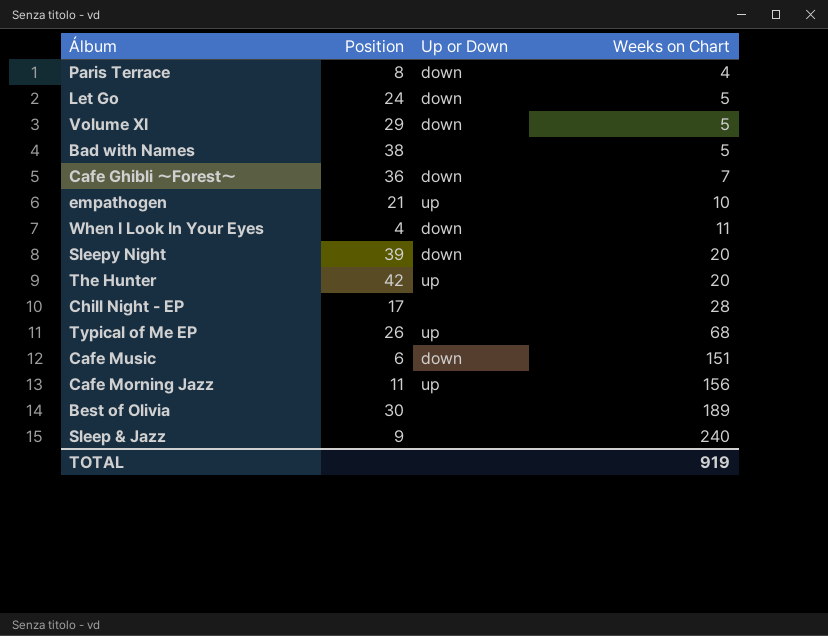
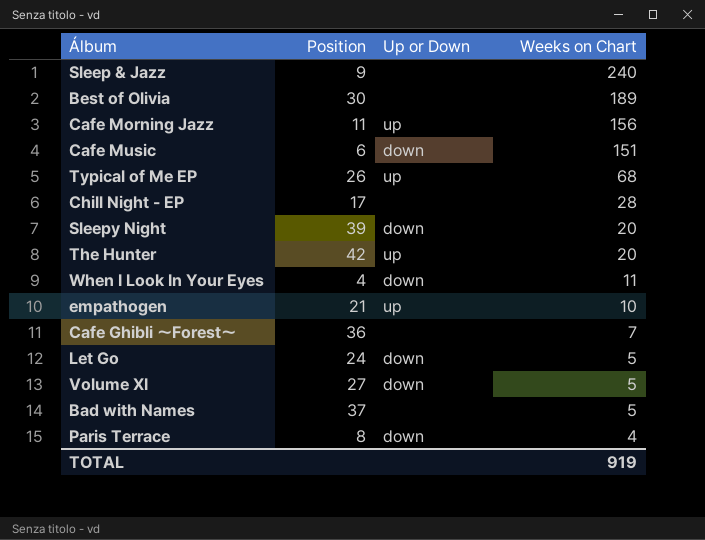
row order: Weeks on Chart ascending -> Weeks on Chart descending
Cafe Ghibli 〜Forest〜 | Up or Down: down -> none
Volume XI | Position: 29 -> 27
Bad with Names | Position: 38 -> 37

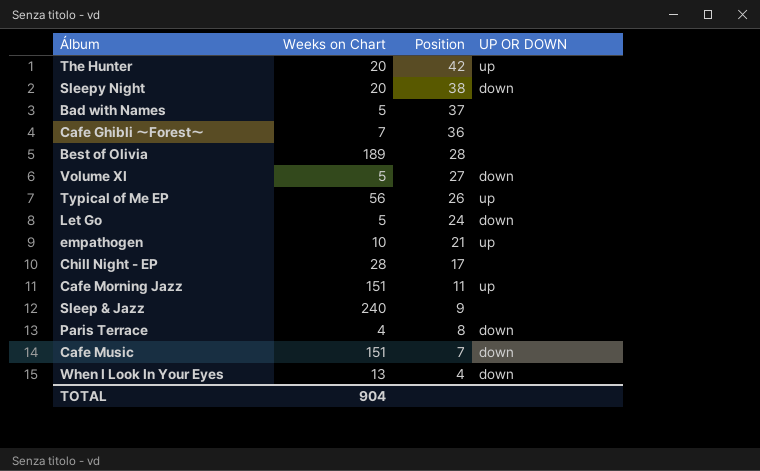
row order: Weeks on Chart descending -> Position descending
column Weeks on Chart | position: 4 -> 2
column name: Up or Down -> UP OR DOWN
Sleepy Night | Position: 39 -> 38
Best of Olivia | Position: 30 -> 28
Typical of Me EP | Weeks on Chart: 68 -> 56
Cafe Morning Jazz | Weeks on Chart: 156 -> 151
Cafe Music | Position: 6 -> 7
When I Look In Your Eyes | Weeks on Chart: 11 -> 13
TOTAL | Weeks on Chart: 919 -> 904

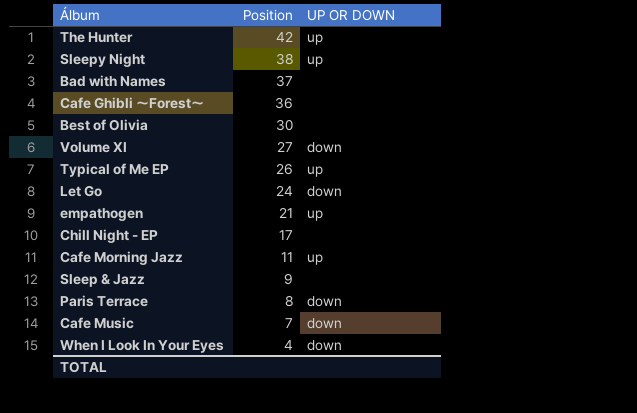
column Weeks on Chart | position: 2 -> none
Sleepy Night | UP OR DOWN: down -> up
Best of Olivia | Position: 28 -> 30

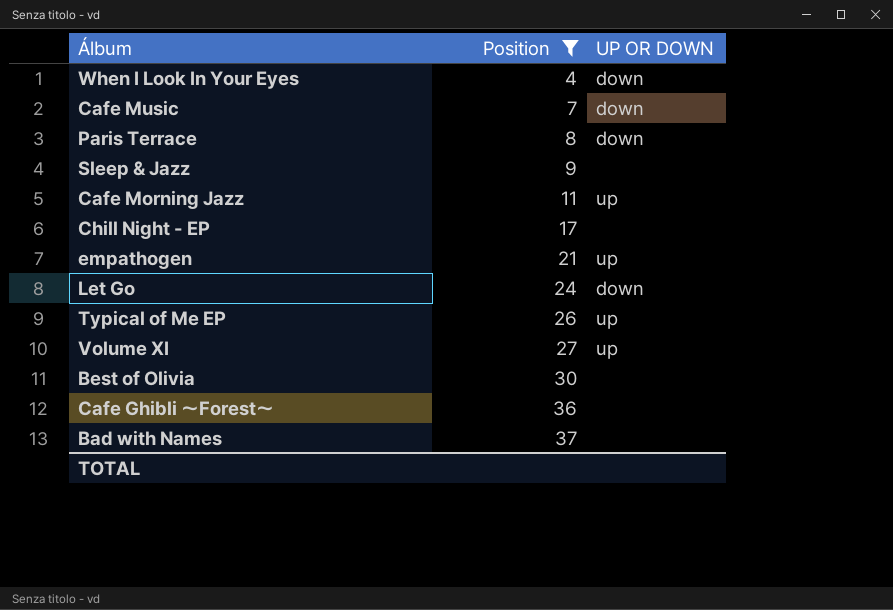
filter: none -> Position <= 37
row order: Position descending -> Position ascending
Volume XI | UP OR DOWN: down -> up

